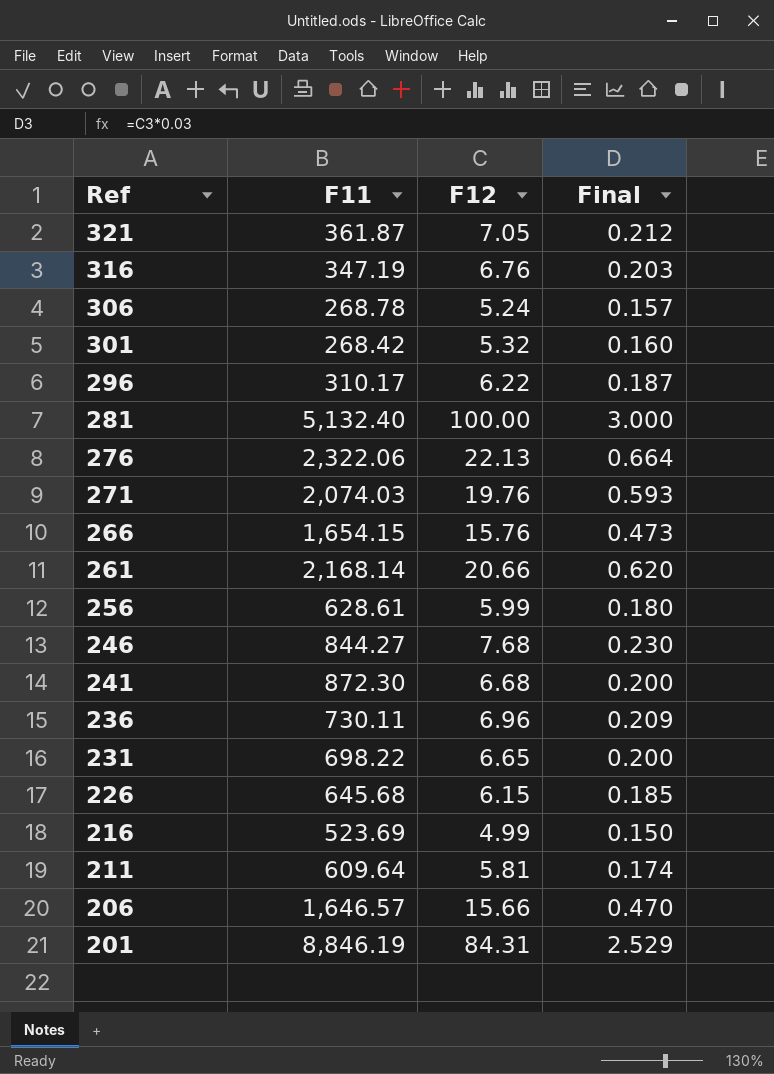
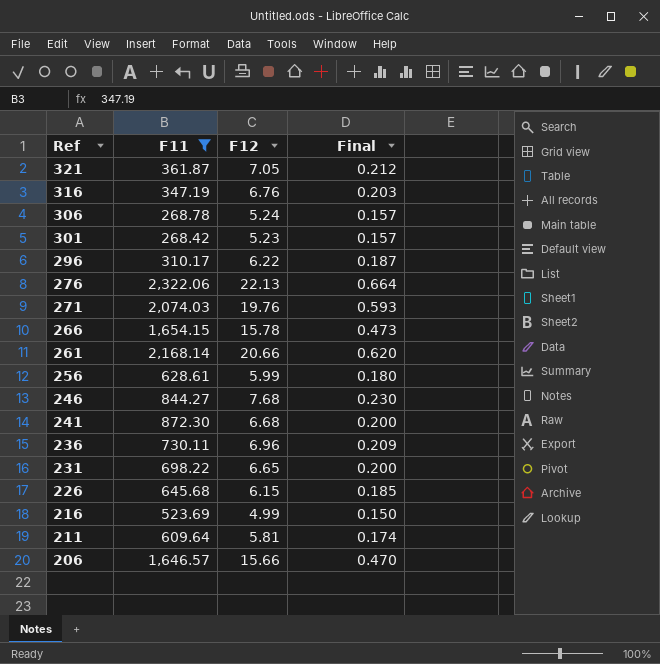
filter: none -> F11 <= 2,322.06
301 | F12: 5.32 -> 5.23
301 | Final: 0.160 -> 0.157
266 | F12: 15.76 -> 15.78

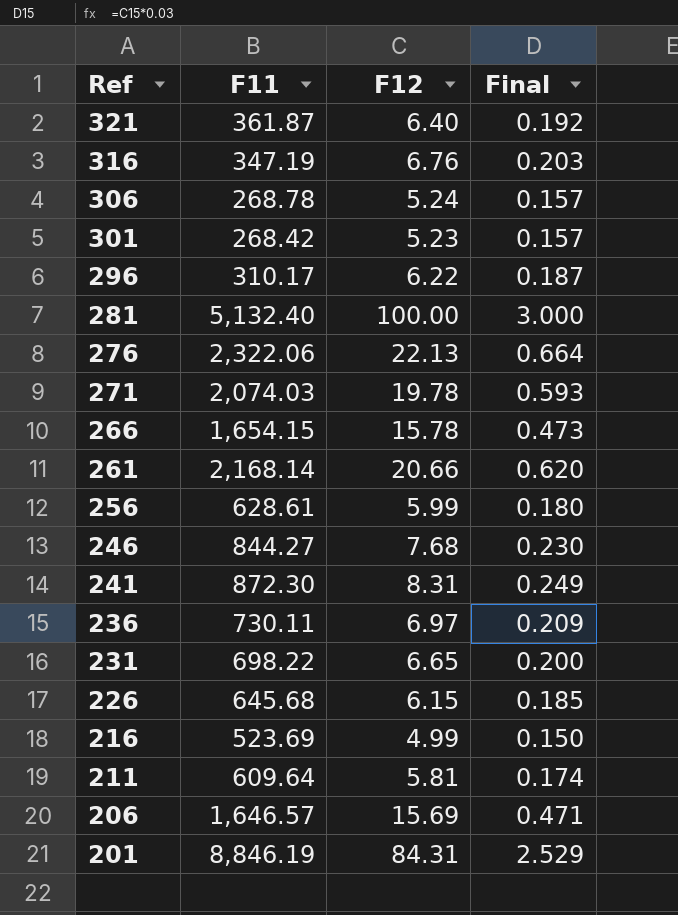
filter: F11 <= 2,322.06 -> none
321 | F12: 7.05 -> 6.40
321 | Final: 0.212 -> 0.192
271 | F12: 19.76 -> 19.78
241 | F12: 6.68 -> 8.31
241 | Final: 0.200 -> 0.249
236 | F12: 6.96 -> 6.97
206 | F12: 15.66 -> 15.69
206 | Final: 0.470 -> 0.471

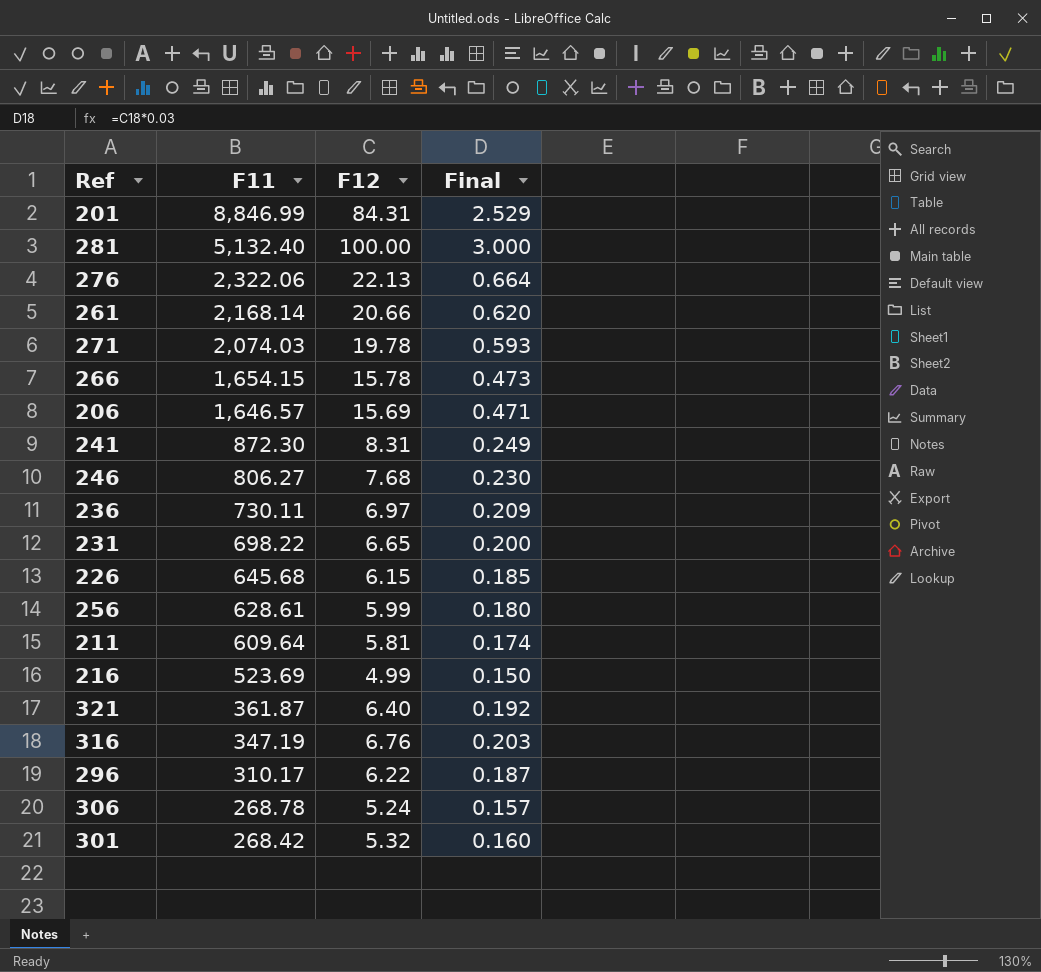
row order: Ref descending -> F11 descending
201 | F11: 8,846.19 -> 8,846.99
246 | F11: 844.27 -> 806.27
301 | F12: 5.23 -> 5.32
301 | Final: 0.157 -> 0.160

